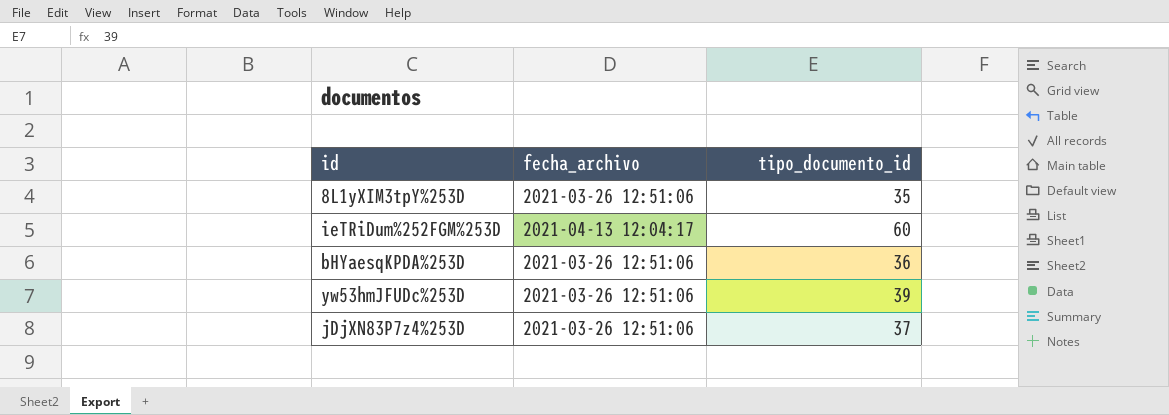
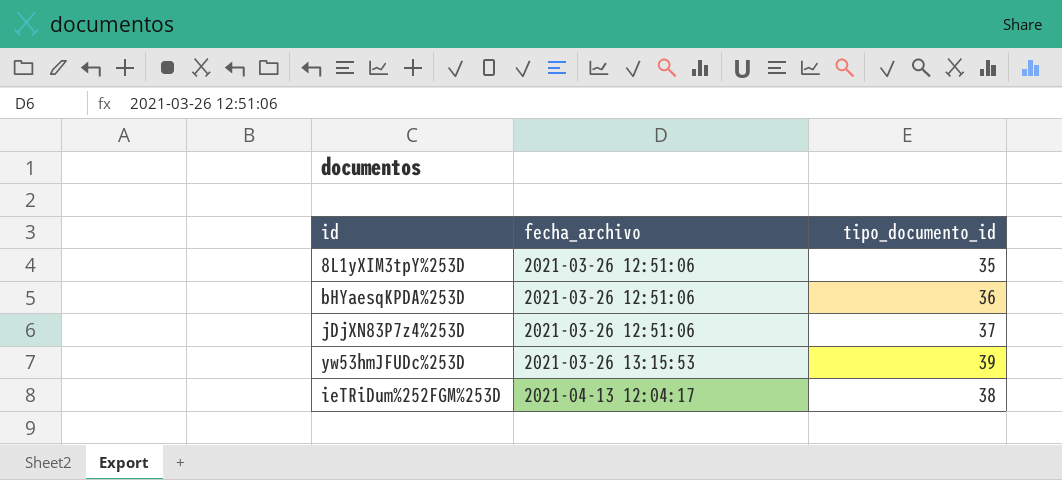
row order: none -> fecha_archivo ascending
yw53hmJFUDc%253D | fecha_archivo: 2021-03-26 12:51:06 -> 2021-03-26 13:15:53
ieTRiDum%252FGM%253D | tipo_documento_id: 60 -> 38

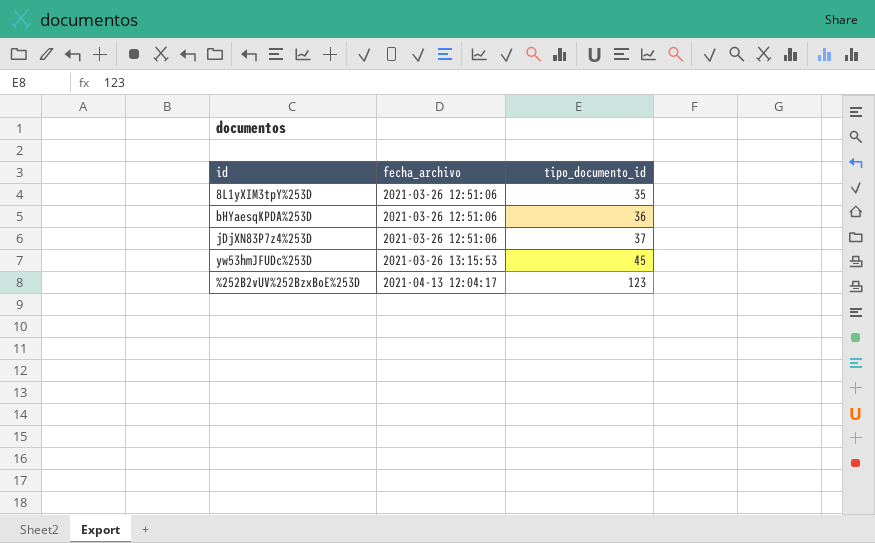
row ieTRiDum%252FGM%253D: 2021-04-13 12:04:17 | 38 -> none
yw53hmJFUDc%253D | tipo_documento_id: 39 -> 45
row %252B2vUV%252BzxBoE%253D: none -> 2021-04-13 12:04:17 | 123

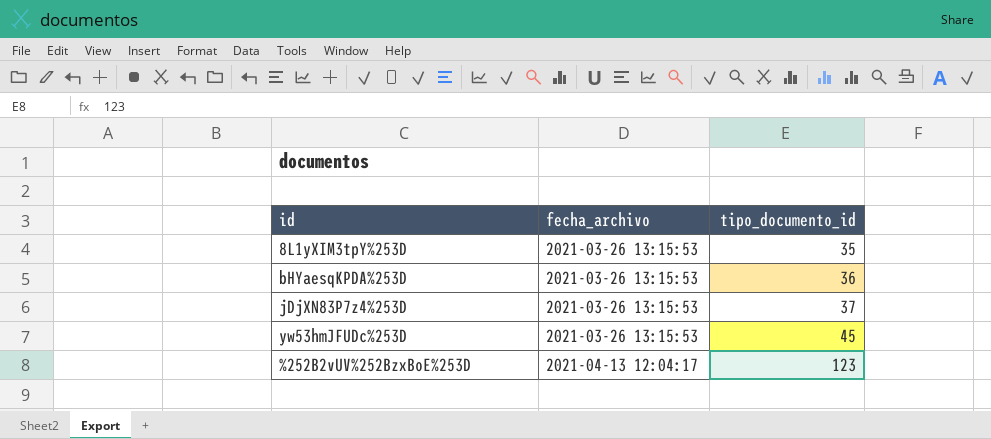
8L1yXIM3tpY%253D | fecha_archivo: 2021-03-26 12:51:06 -> 2021-03-26 13:15:53
bHYaesqKPDA%253D | fecha_archivo: 2021-03-26 12:51:06 -> 2021-03-26 13:15:53
jDjXN83P7z4%253D | fecha_archivo: 2021-03-26 12:51:06 -> 2021-03-26 13:15:53

